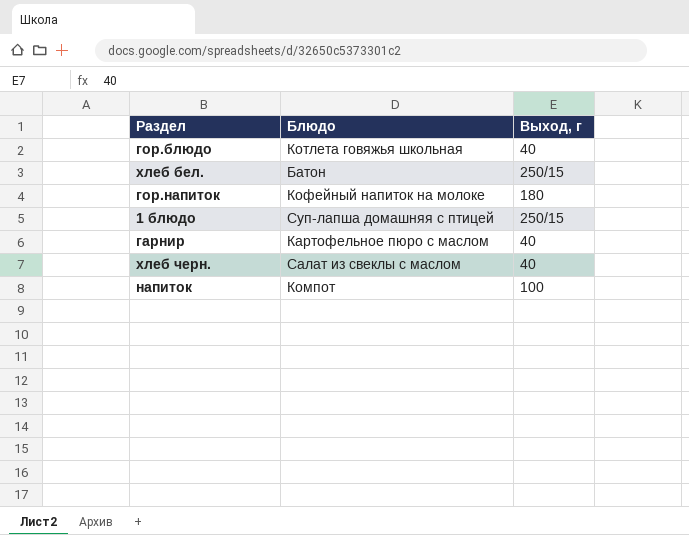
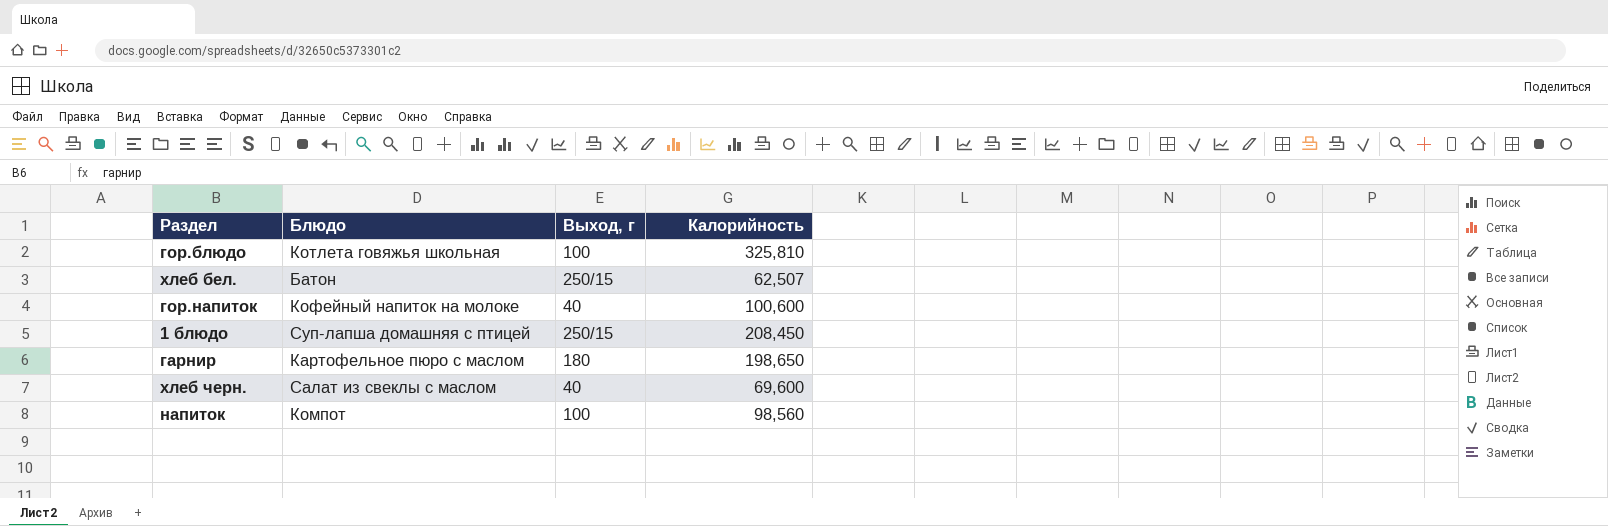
column Калорийность | position: none -> 4
гор.блюдо | Выход, г: 40 -> 100
гор.напиток | Выход, г: 180 -> 40
гарнир | Выход, г: 40 -> 180

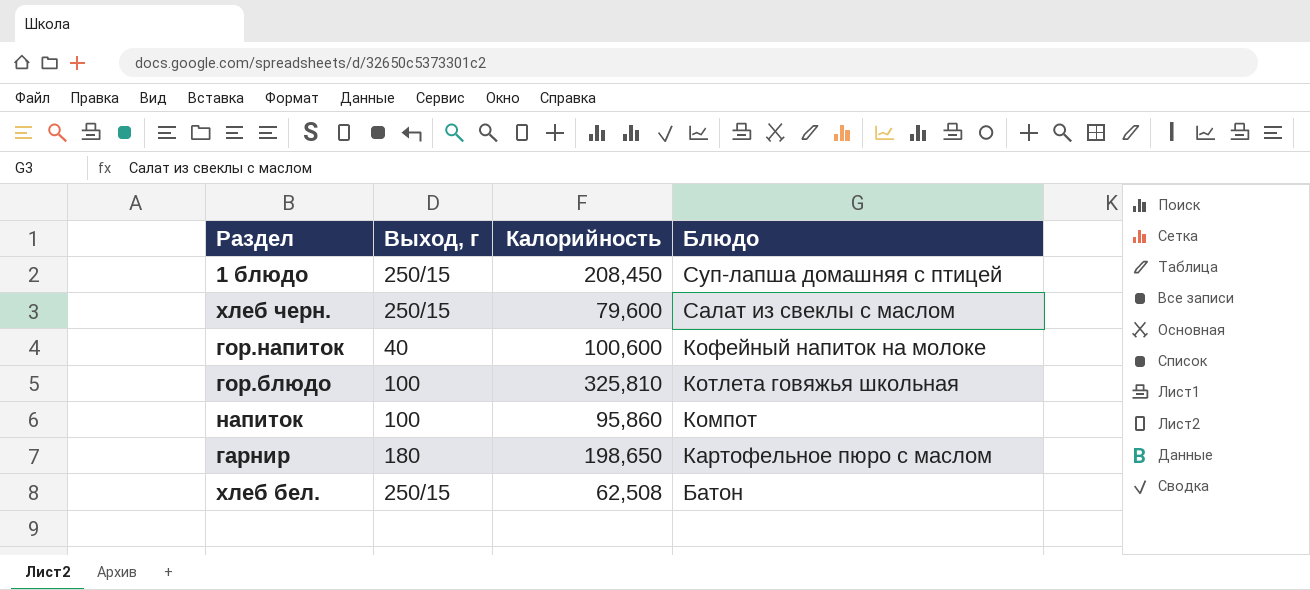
row order: none -> Блюдо descending
column Блюдо | position: 2 -> 4
хлеб черн. | Выход, г: 40 -> 250/15
хлеб черн. | Калорийность: 69,600 -> 79,600
напиток | Калорийность: 98,560 -> 95,860
хлеб бел. | Калорийность: 62,507 -> 62,508

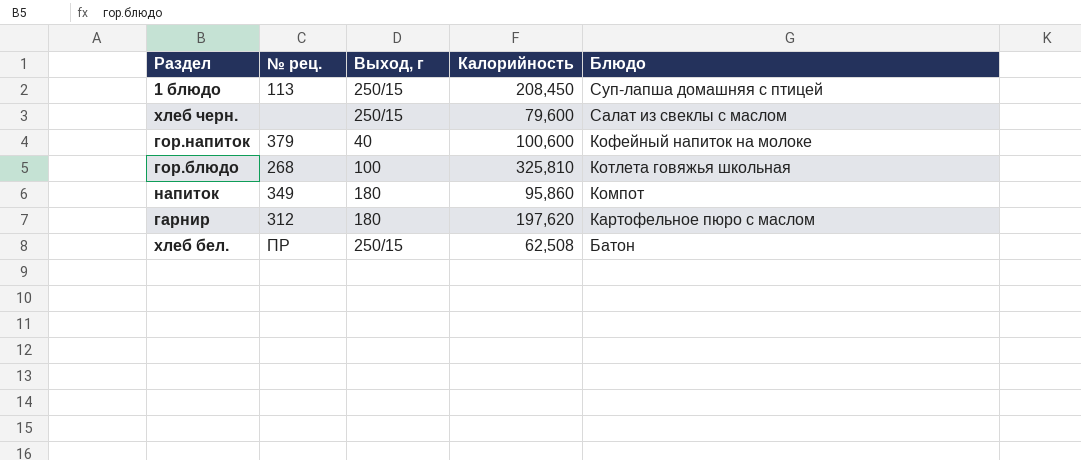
column № рец. | position: none -> 2
напиток | Выход, г: 100 -> 180
гарнир | Калорийность: 198,650 -> 197,620

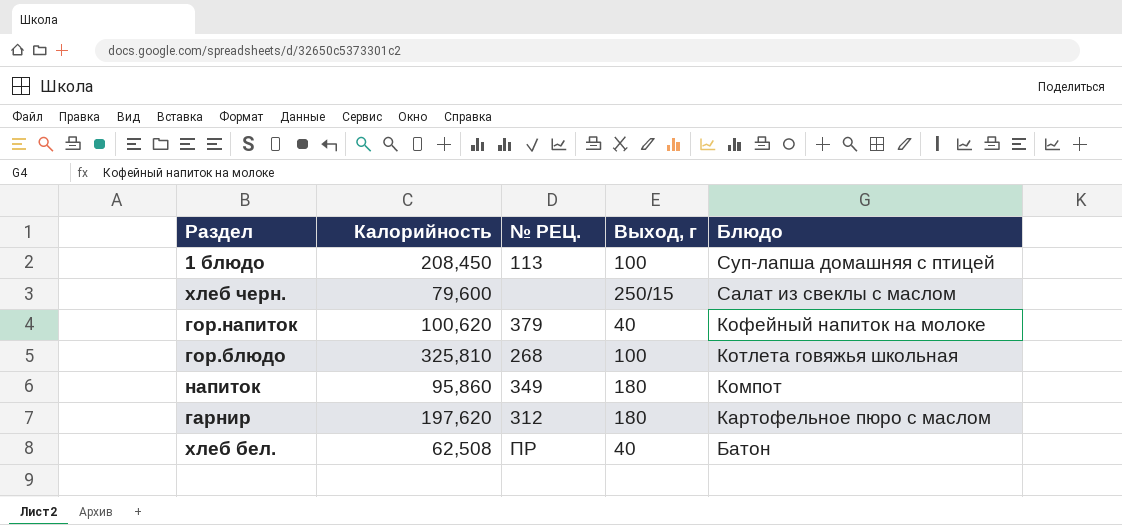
column Калорийность | position: 4 -> 2
column name: № рец. -> № РЕЦ.
1 блюдо | Выход, г: 250/15 -> 100
гор.напиток | Калорийность: 100,600 -> 100,620
хлеб бел. | Выход, г: 250/15 -> 40

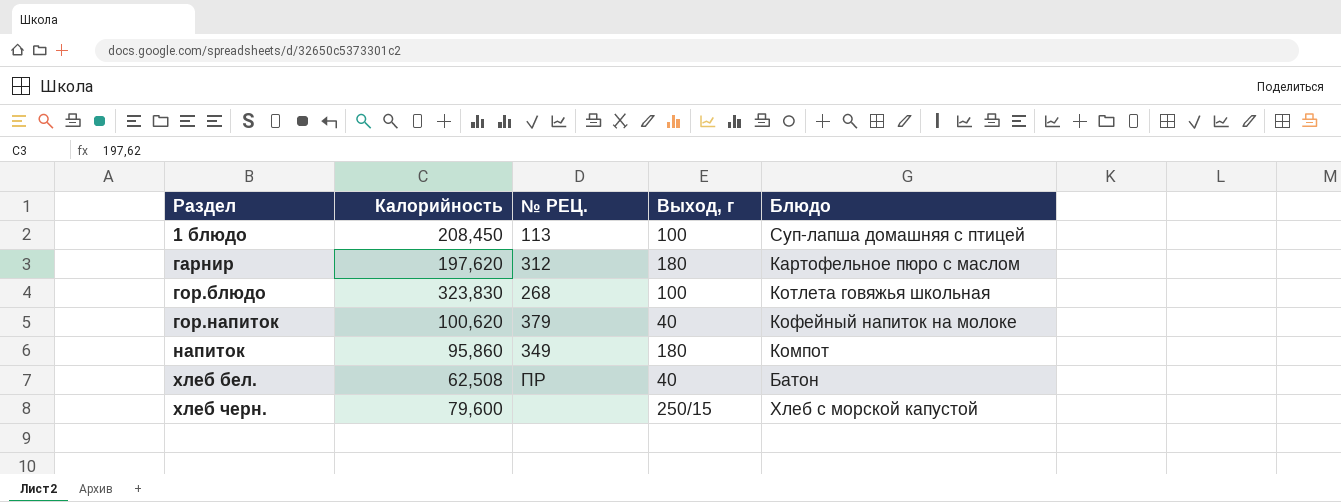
row order: Блюдо descending -> Раздел ascending
гор.блюдо | Калорийность: 325,810 -> 323,830
хлеб черн. | Блюдо: Салат из свеклы с маслом -> Хлеб с морской капустой

